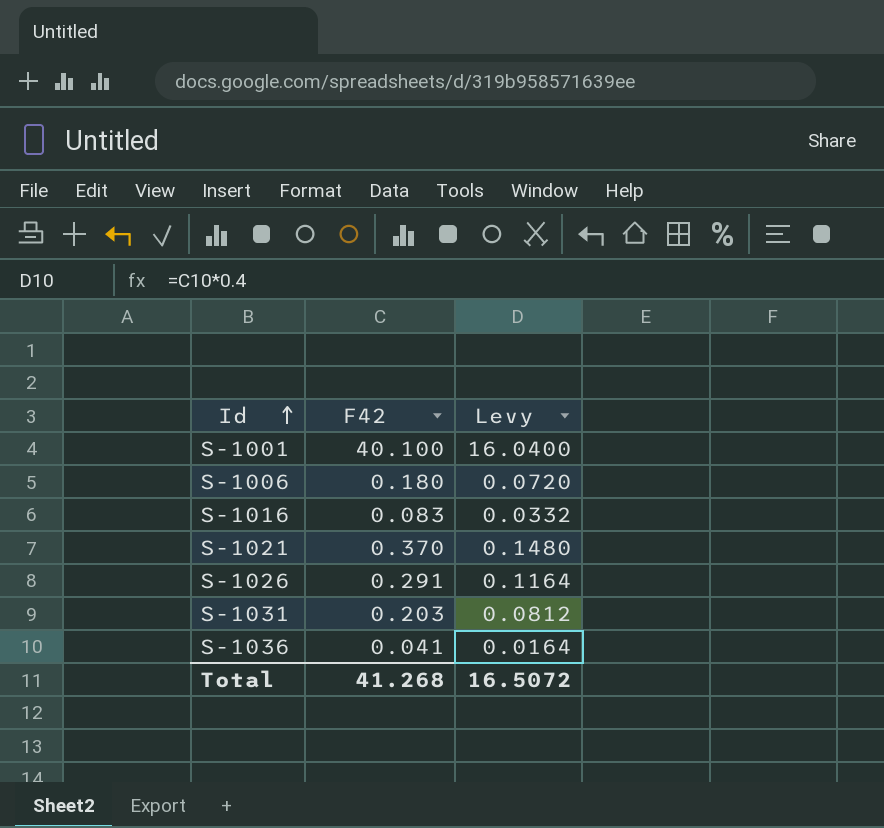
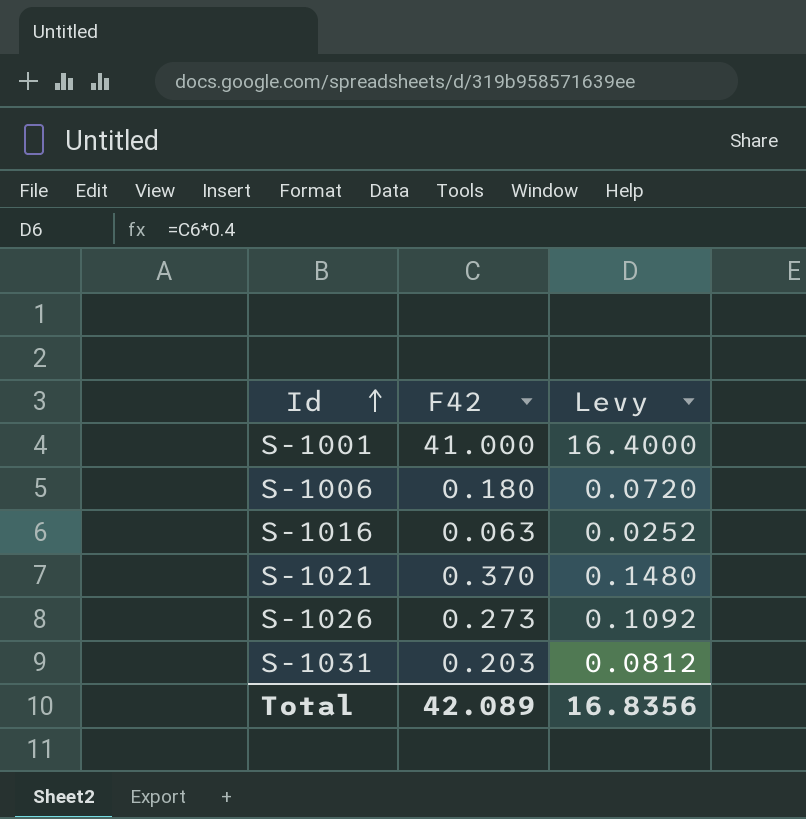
row S-1036: 0.041 | 0.0164 -> none
S-1001 | F42: 40.100 -> 41.000
S-1001 | Levy: 16.0400 -> 16.4000
S-1016 | F42: 0.083 -> 0.063
S-1016 | Levy: 0.0332 -> 0.0252
S-1026 | F42: 0.291 -> 0.273
S-1026 | Levy: 0.1164 -> 0.1092
Total | F42: 41.268 -> 42.089
Total | Levy: 16.5072 -> 16.8356

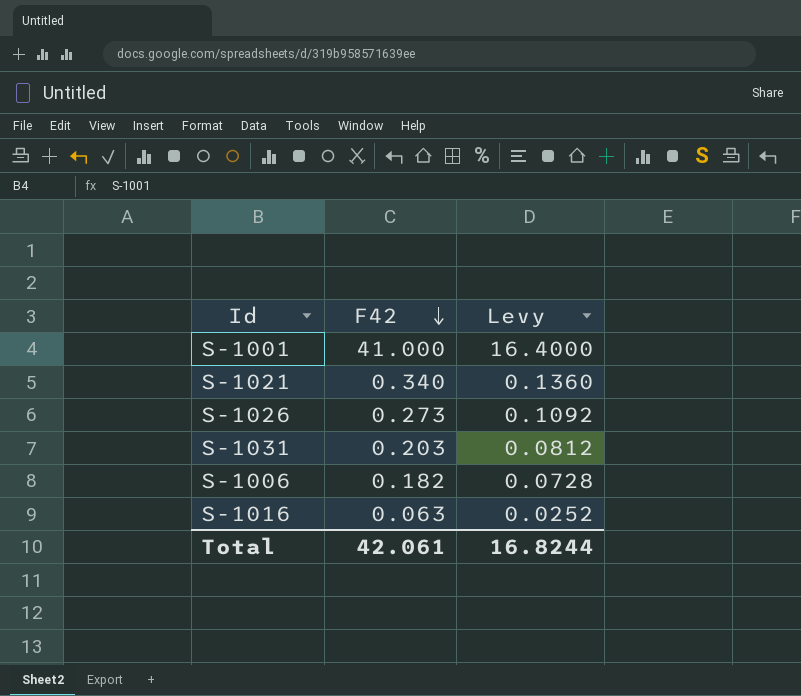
row order: Id ascending -> F42 descending
S-1021 | F42: 0.370 -> 0.340
S-1021 | Levy: 0.1480 -> 0.1360
S-1006 | F42: 0.180 -> 0.182
S-1006 | Levy: 0.0720 -> 0.0728
Total | F42: 42.089 -> 42.061
Total | Levy: 16.8356 -> 16.8244

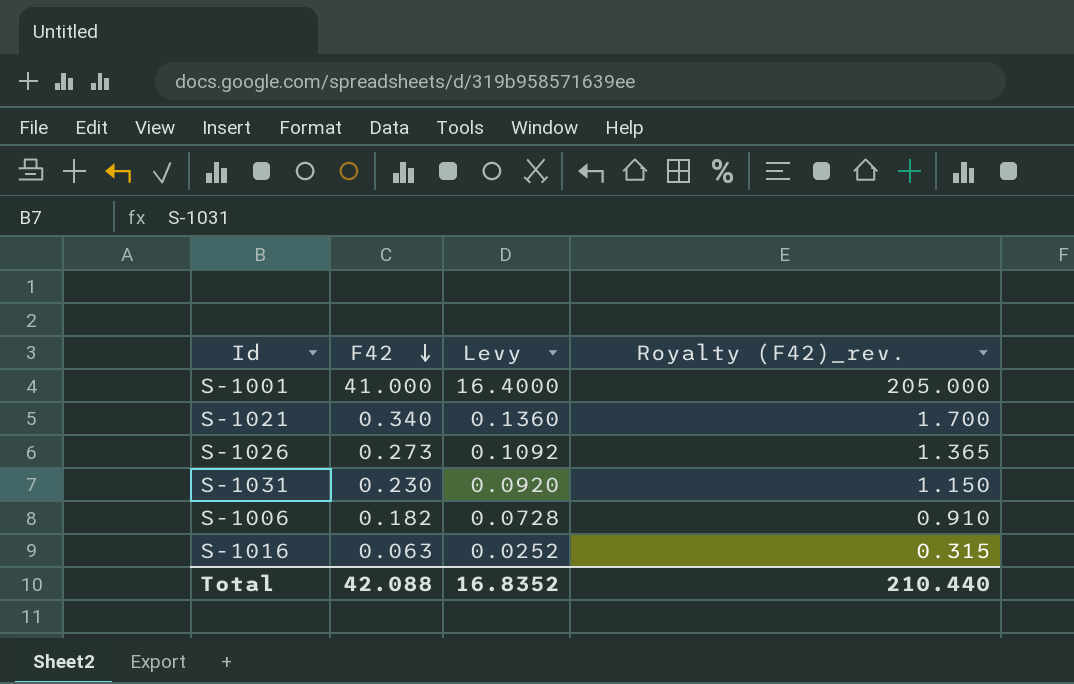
column Royalty (F42)_rev. | formula: none -> [F42] * 5
S-1031 | F42: 0.203 -> 0.230
S-1031 | Levy: 0.0812 -> 0.0920
Total | F42: 42.061 -> 42.088
Total | Levy: 16.8244 -> 16.8352

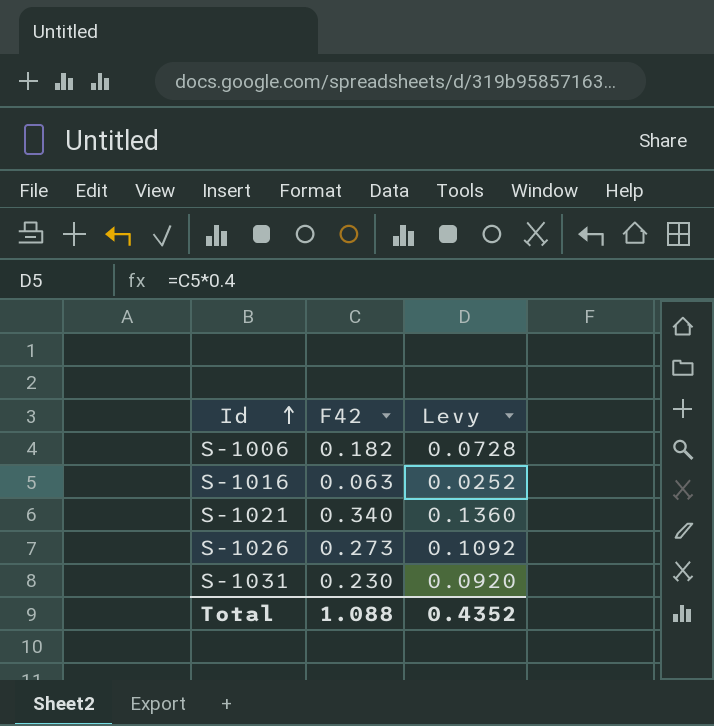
row order: F42 descending -> Id ascending
column Royalty (F42)_rev. | formula: [F42] * 5 -> none
row S-1001: 41.000 | 16.4000 | 205.000 -> none
Total | F42: 42.088 -> 1.088
Total | Levy: 16.8352 -> 0.4352

